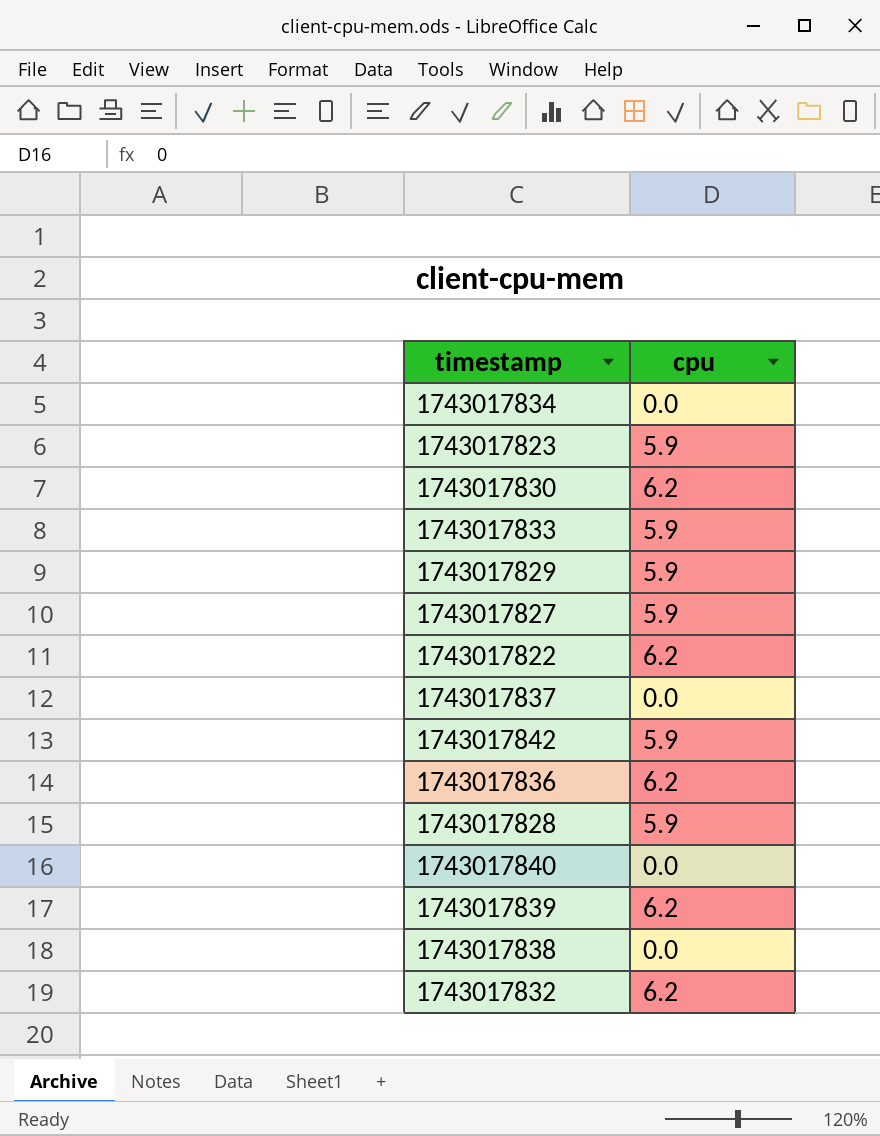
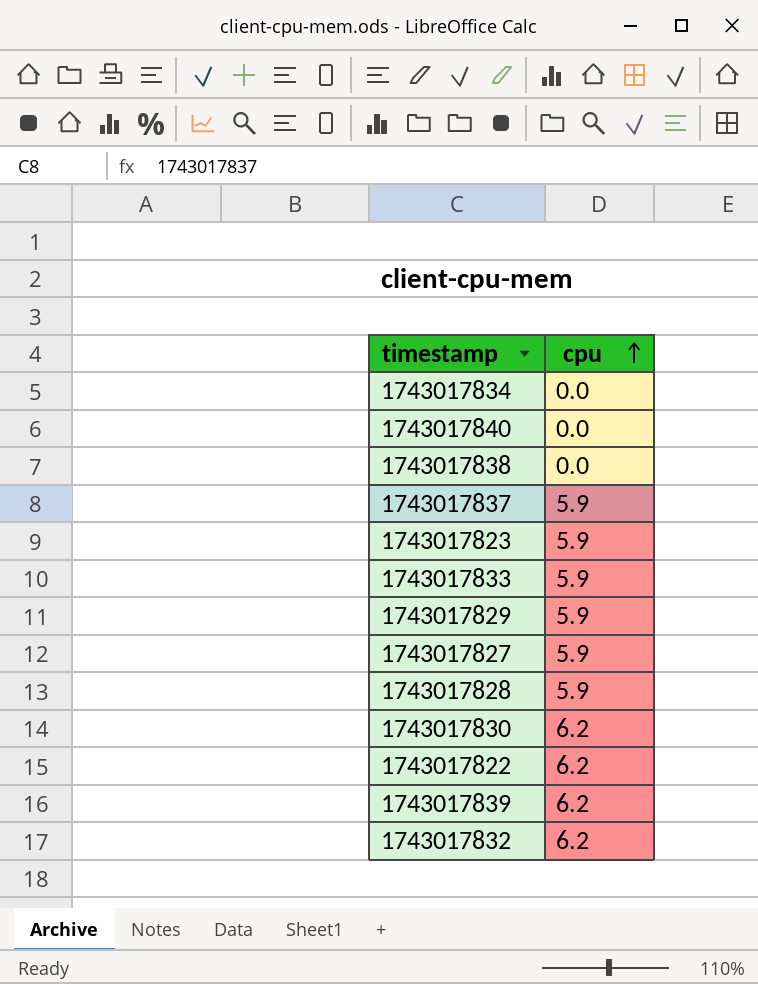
row order: none -> cpu ascending
row 1743017842: 5.9 -> none
row 1743017836: 6.2 -> none
1743017837 | cpu: 0.0 -> 5.9

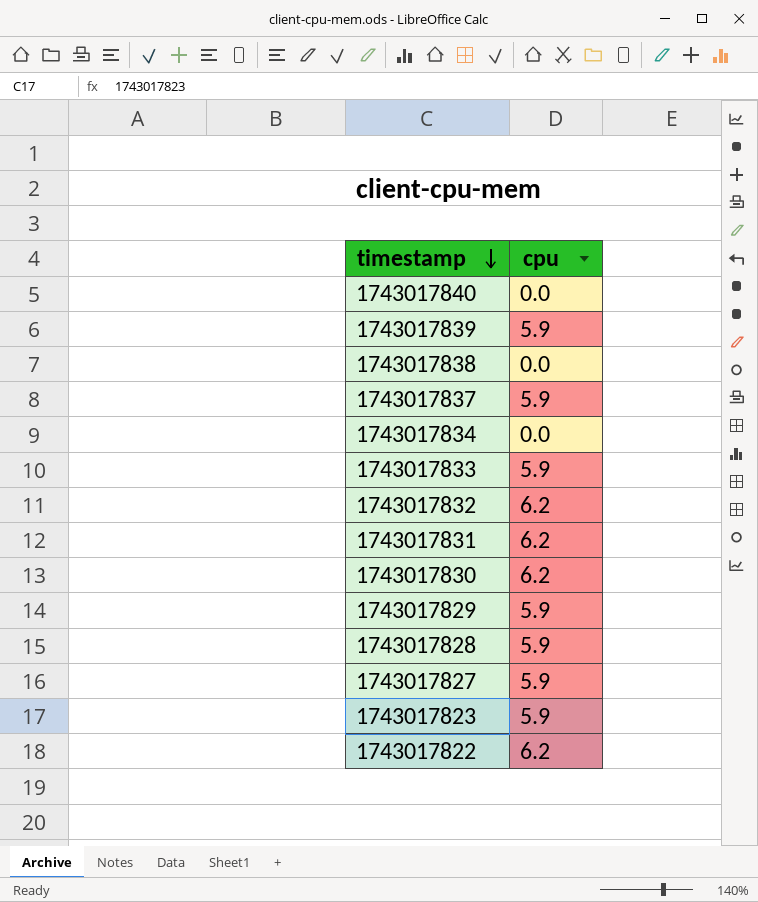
row order: cpu ascending -> timestamp descending
1743017839 | cpu: 6.2 -> 5.9
row 1743017831: none -> 6.2

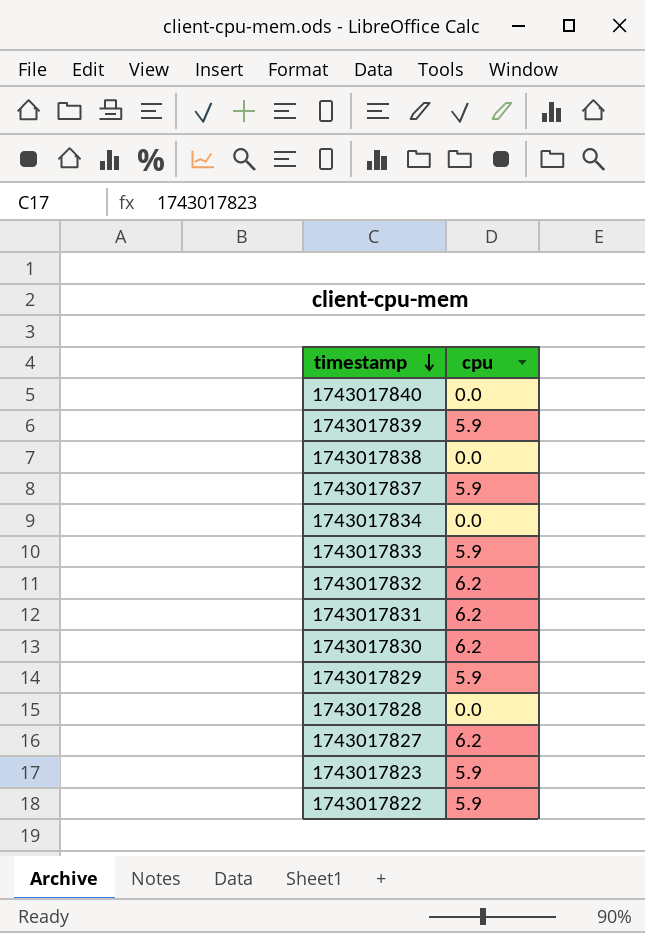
1743017828 | cpu: 5.9 -> 0.0
1743017827 | cpu: 5.9 -> 6.2
1743017822 | cpu: 6.2 -> 5.9

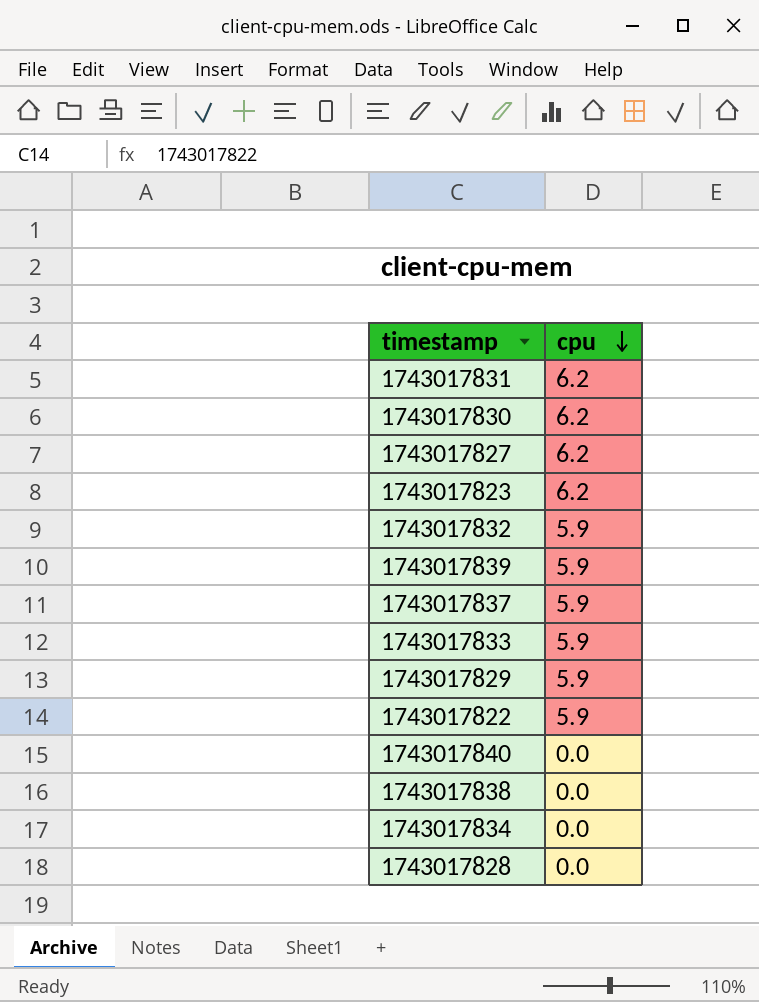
row order: timestamp descending -> cpu descending
1743017823 | cpu: 5.9 -> 6.2
1743017832 | cpu: 6.2 -> 5.9

